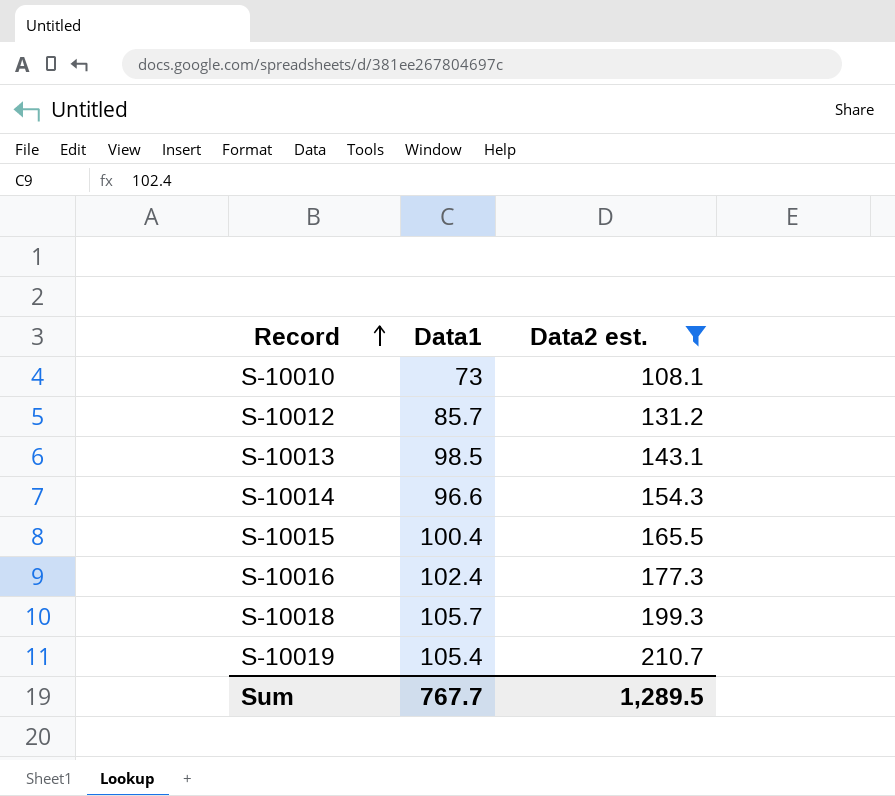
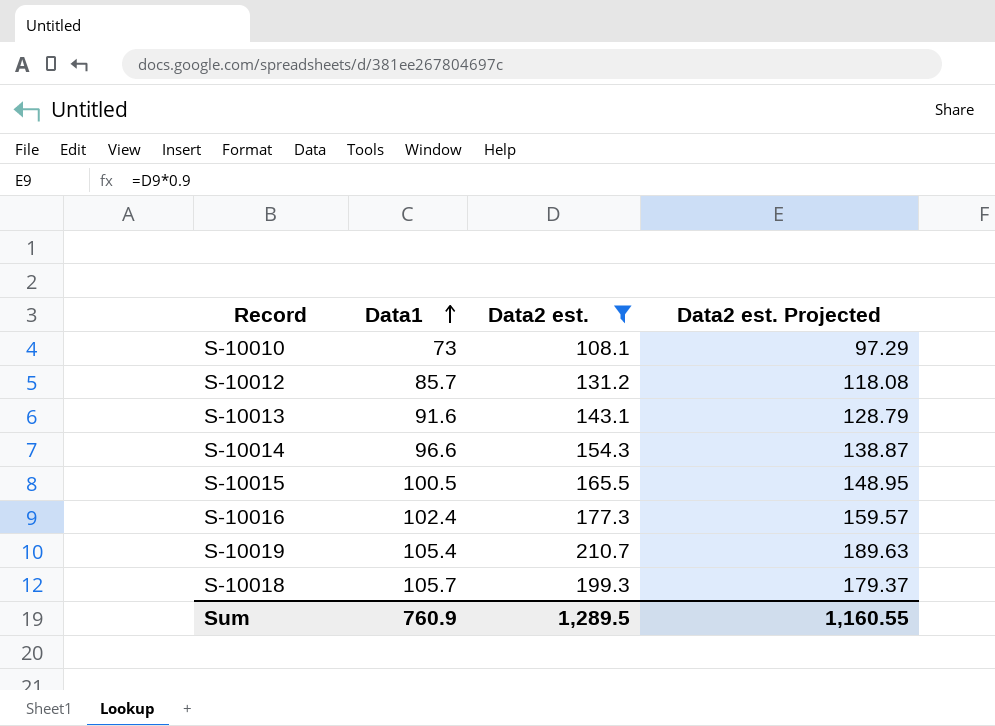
row order: Record ascending -> Data1 ascending
column Data2 est. Projected | formula: none -> [Data2 est.] * 0.9
S-10013 | Data1: 98.5 -> 91.6
S-10015 | Data1: 100.4 -> 100.5
Sum | Data1: 767.7 -> 760.9

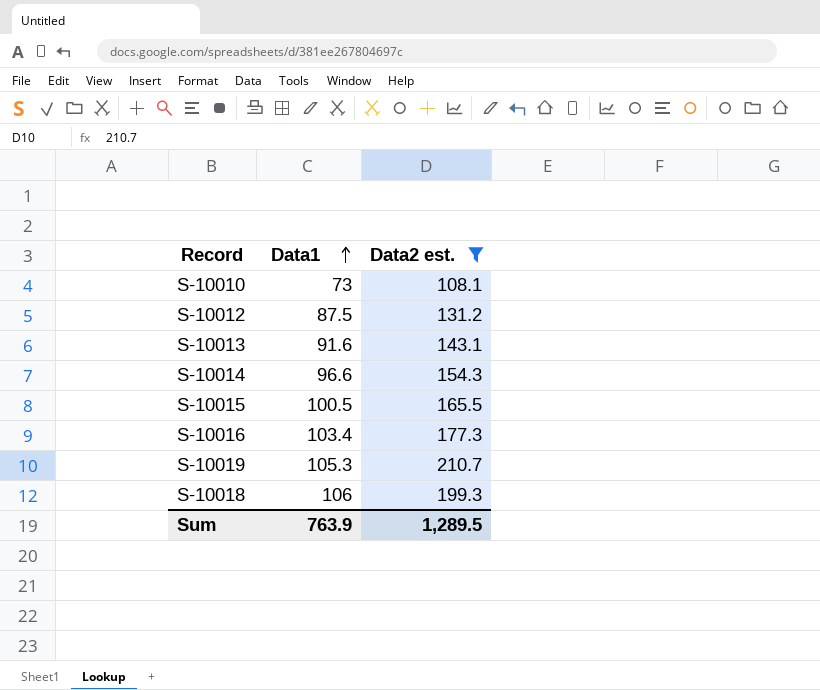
column Data2 est. Projected | formula: [Data2 est.] * 0.9 -> none
S-10012 | Data1: 85.7 -> 87.5
S-10016 | Data1: 102.4 -> 103.4
S-10019 | Data1: 105.4 -> 105.3
S-10018 | Data1: 105.7 -> 106
Sum | Data1: 760.9 -> 763.9

